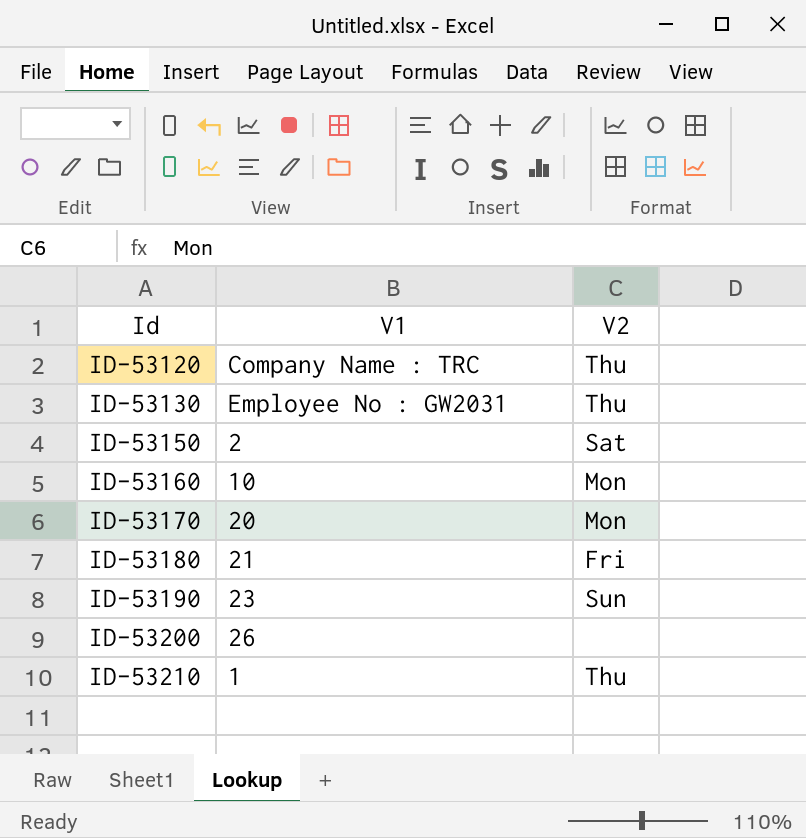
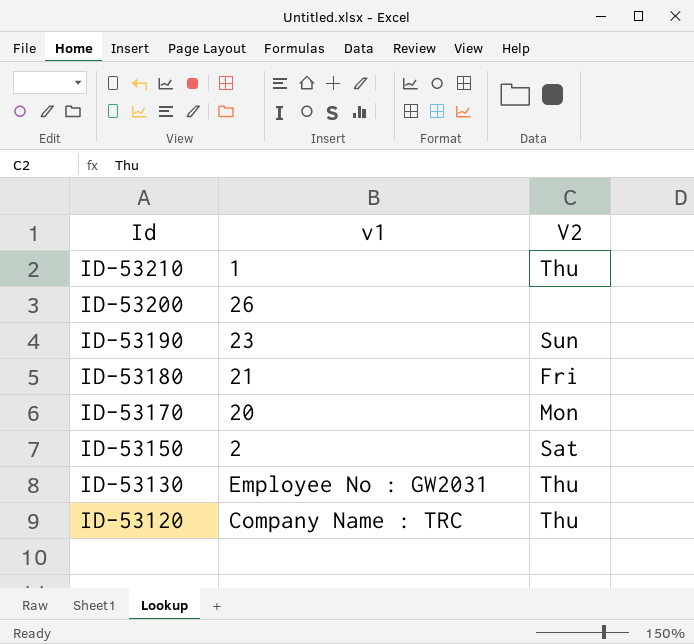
row order: Id ascending -> Id descending
column name: V1 -> v1
row ID-53160: 10 | Mon -> none

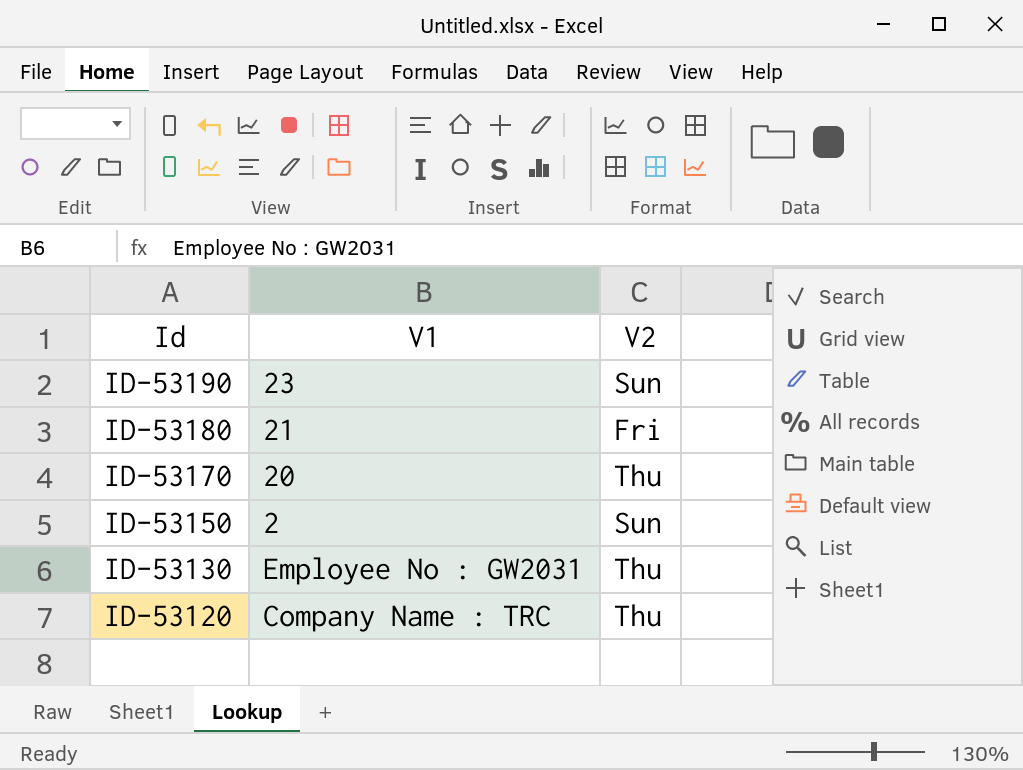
column name: v1 -> V1
row ID-53210: 1 | Thu -> none
row ID-53200: 26 | none -> none
ID-53170 | V2: Mon -> Thu
ID-53150 | V2: Sat -> Sun

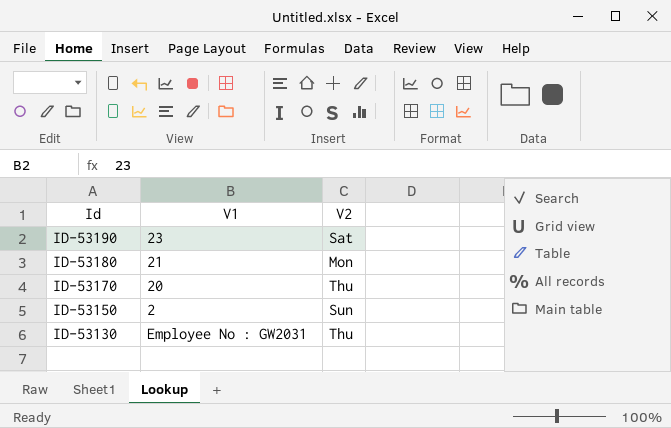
row ID-53120: Company Name : TRC | Thu -> none
ID-53190 | V2: Sun -> Sat
ID-53180 | V2: Fri -> Mon

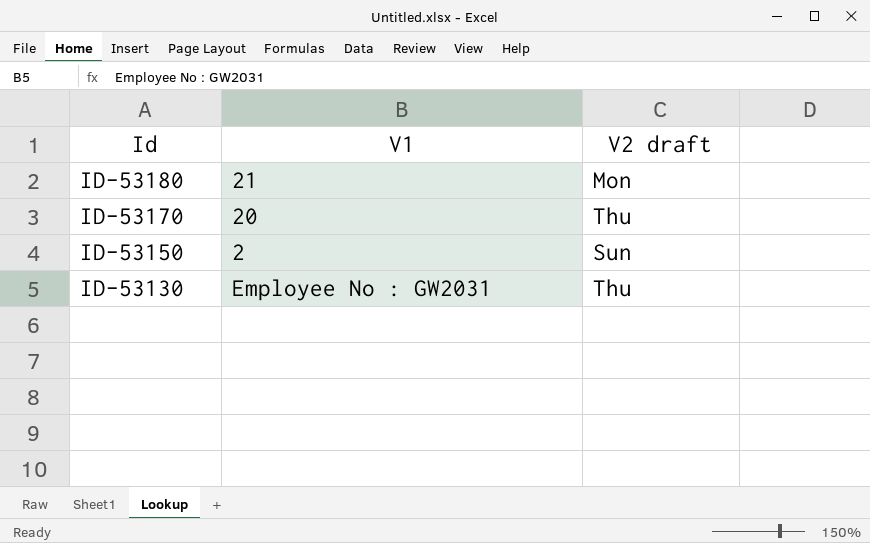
column name: V2 -> V2 draft
row ID-53190: 23 | Sat -> none

